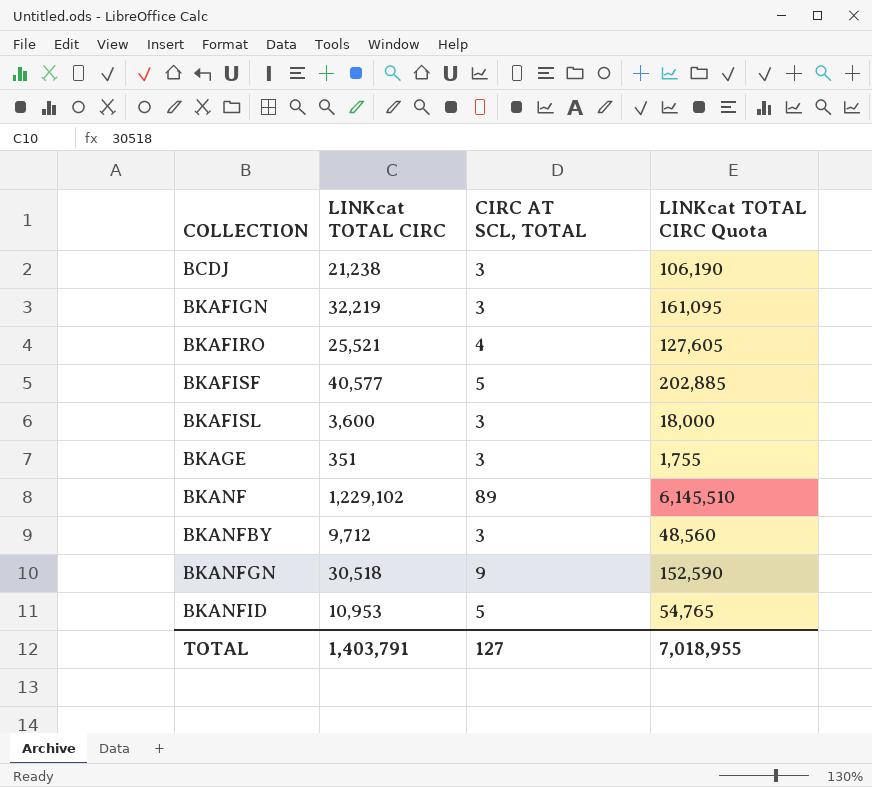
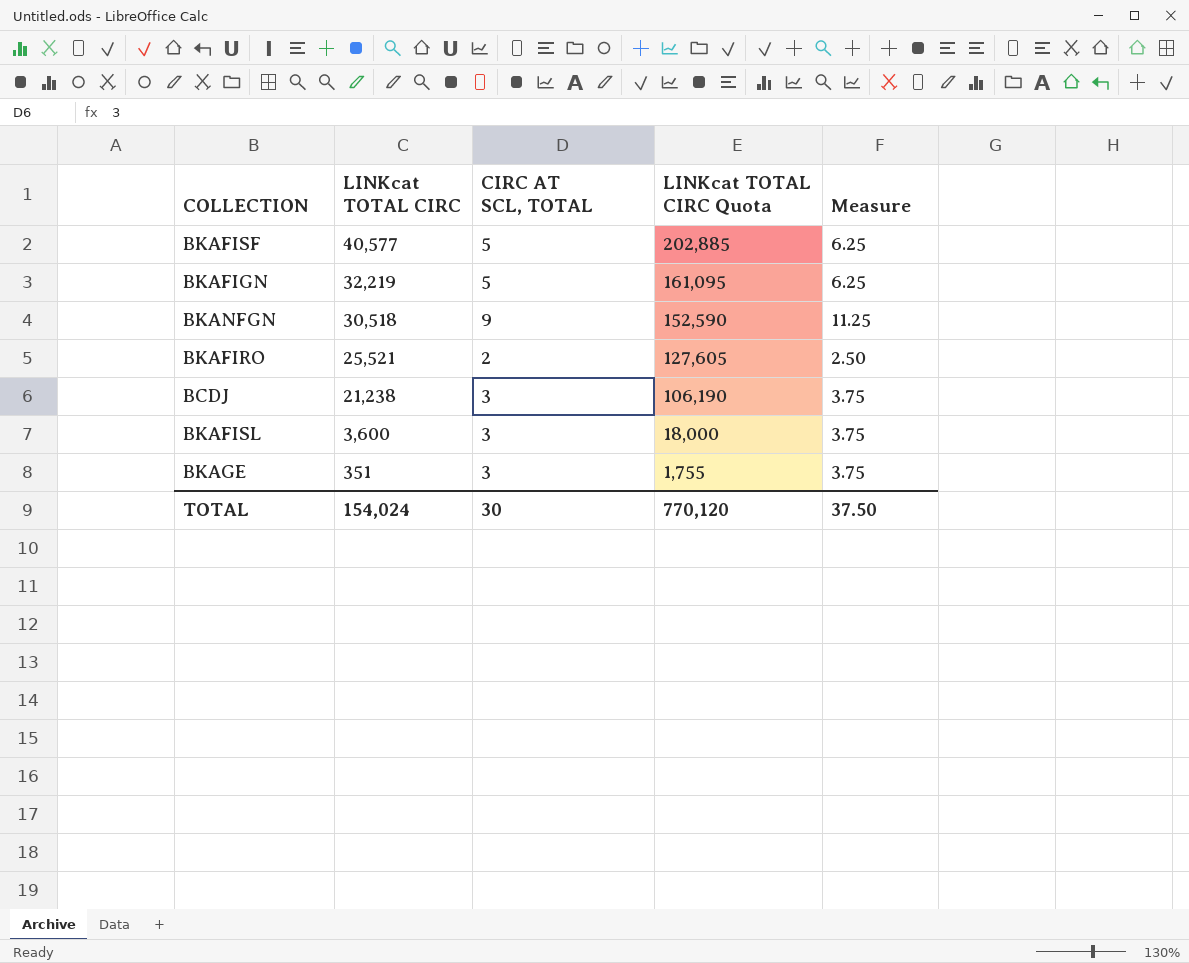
row order: COLLECTION ascending -> LINKcat TOTAL CIRC descending
column Measure | formula: none -> [CIRC AT SCL, TOTAL] * 1.25
row BKANF: 1,229,102 | 89 | 6,145,510 -> none
row BKANFBY: 9,712 | 3 | 48,560 -> none
row BKANFID: 10,953 | 5 | 54,765 -> none
BKAFIGN | CIRC AT SCL, TOTAL: 3 -> 5
BKAFIRO | CIRC AT SCL, TOTAL: 4 -> 2
TOTAL | LINKcat TOTAL CIRC: 1,403,791 -> 154,024
TOTAL | CIRC AT SCL, TOTAL: 127 -> 30
TOTAL | LINKcat TOTAL CIRC Quota: 7,018,955 -> 770,120

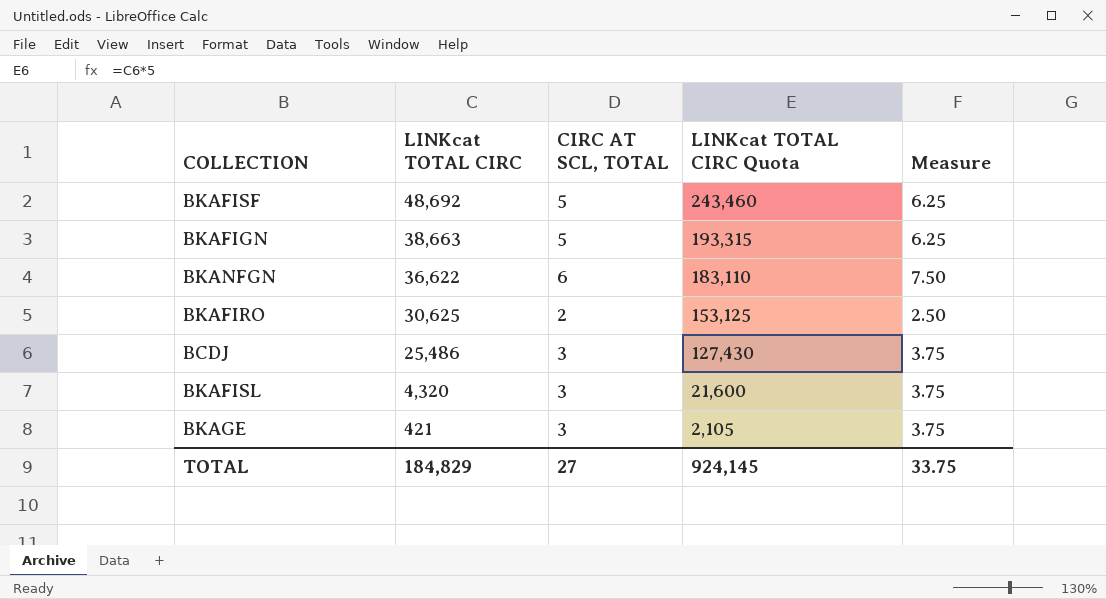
BKAFISF | LINKcat TOTAL CIRC: 40,577 -> 48,692
BKAFISF | LINKcat TOTAL CIRC Quota: 202,885 -> 243,460
BKAFIGN | LINKcat TOTAL CIRC: 32,219 -> 38,663
BKAFIGN | LINKcat TOTAL CIRC Quota: 161,095 -> 193,315
BKANFGN | LINKcat TOTAL CIRC: 30,518 -> 36,622
BKANFGN | CIRC AT SCL, TOTAL: 9 -> 6
BKANFGN | LINKcat TOTAL CIRC Quota: 152,590 -> 183,110
BKANFGN | Measure: 11.25 -> 7.50
BKAFIRO | LINKcat TOTAL CIRC: 25,521 -> 30,625
BKAFIRO | LINKcat TOTAL CIRC Quota: 127,605 -> 153,125
BCDJ | LINKcat TOTAL CIRC: 21,238 -> 25,486
BCDJ | LINKcat TOTAL CIRC Quota: 106,190 -> 127,430
BKAFISL | LINKcat TOTAL CIRC: 3,600 -> 4,320
BKAFISL | LINKcat TOTAL CIRC Quota: 18,000 -> 21,600
BKAGE | LINKcat TOTAL CIRC: 351 -> 421
BKAGE | LINKcat TOTAL CIRC Quota: 1,755 -> 2,105
TOTAL | LINKcat TOTAL CIRC: 154,024 -> 184,829
TOTAL | CIRC AT SCL, TOTAL: 30 -> 27
TOTAL | LINKcat TOTAL CIRC Quota: 770,120 -> 924,145
TOTAL | Measure: 37.50 -> 33.75

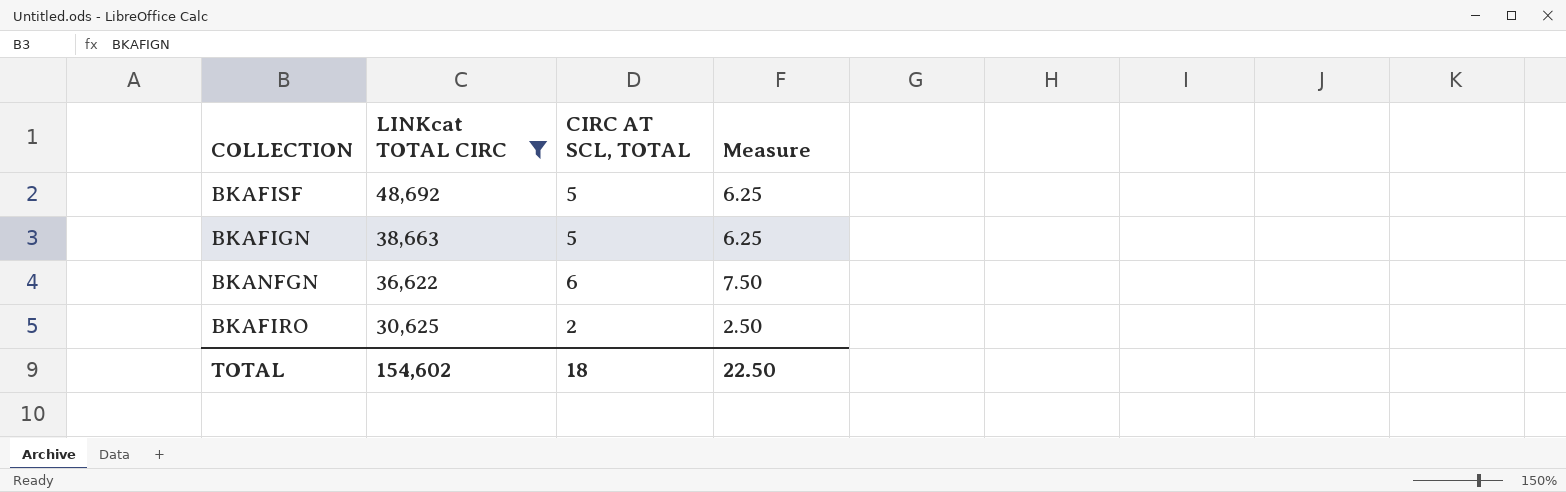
filter: none -> LINKcat TOTAL CIRC >= 30,625
column LINKcat TOTAL CIRC Quota | formula: [LINKcat TOTAL CIRC] * 5 -> none
TOTAL | LINKcat TOTAL CIRC: 184,829 -> 154,602
TOTAL | CIRC AT SCL, TOTAL: 27 -> 18
TOTAL | Measure: 33.75 -> 22.50

